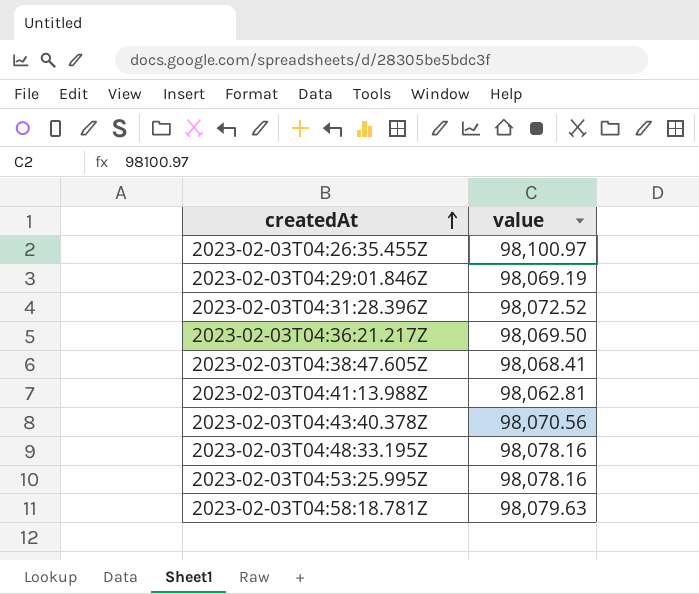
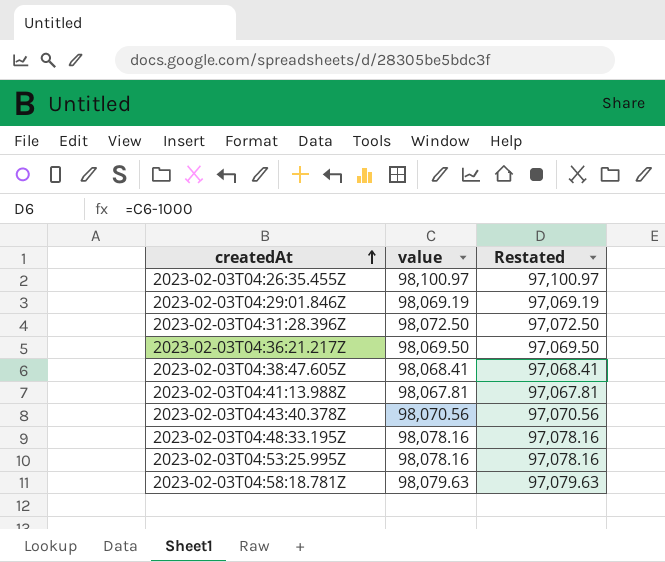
column Restated | formula: none -> [value] - 1000
2023-02-03T04:31:28.396Z | value: 98,072.52 -> 98,072.50
2023-02-03T04:41:13.988Z | value: 98,062.81 -> 98,067.81

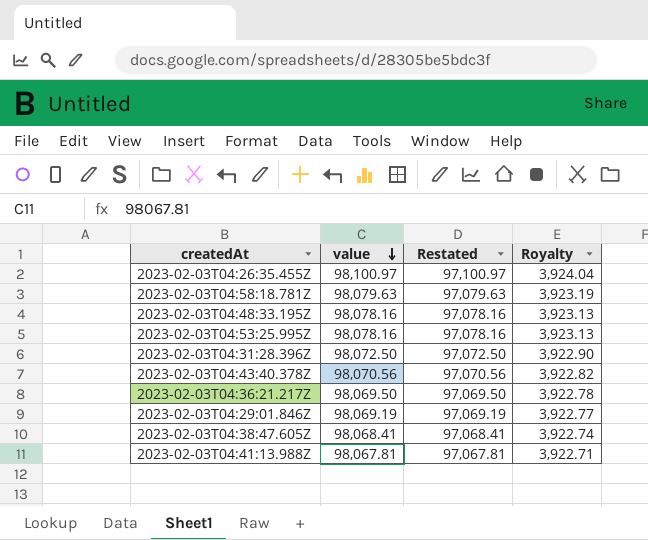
row order: createdAt ascending -> value descending
column Royalty | formula: none -> [value] * 0.04

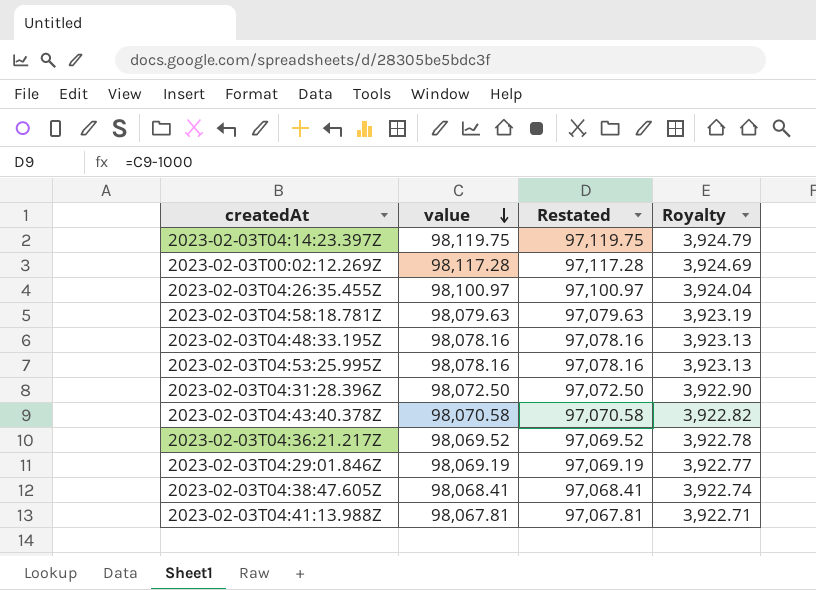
row 2023-02-03T04:14:23.397Z: none -> 98,119.75 | 97,119.75 | 3,924.79
row 2023-02-03T00:02:12.269Z: none -> 98,117.28 | 97,117.28 | 3,924.69
2023-02-03T04:43:40.378Z | value: 98,070.56 -> 98,070.58
2023-02-03T04:43:40.378Z | Restated: 97,070.56 -> 97,070.58
2023-02-03T04:36:21.217Z | value: 98,069.50 -> 98,069.52
2023-02-03T04:36:21.217Z | Restated: 97,069.50 -> 97,069.52

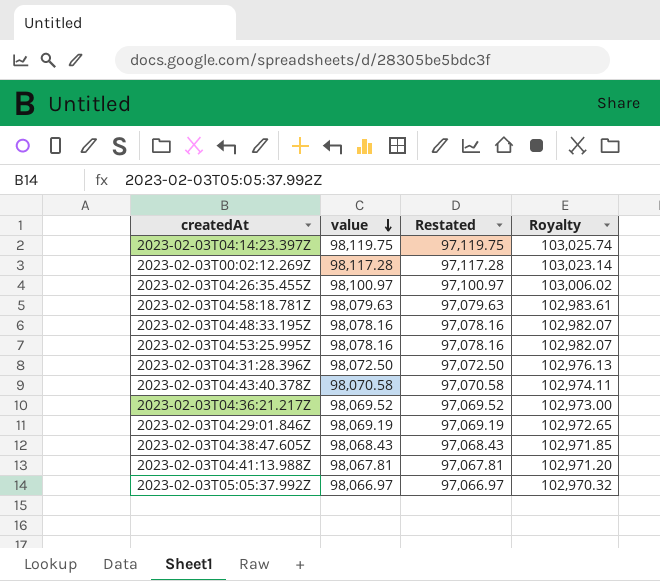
column Royalty | formula: [value] * 0.04 -> [value] * 1.05
2023-02-03T04:38:47.605Z | value: 98,068.41 -> 98,068.43
2023-02-03T04:38:47.605Z | Restated: 97,068.41 -> 97,068.43
row 2023-02-03T05:05:37.992Z: none -> 98,066.97 | 97,066.97 | 102,970.32

